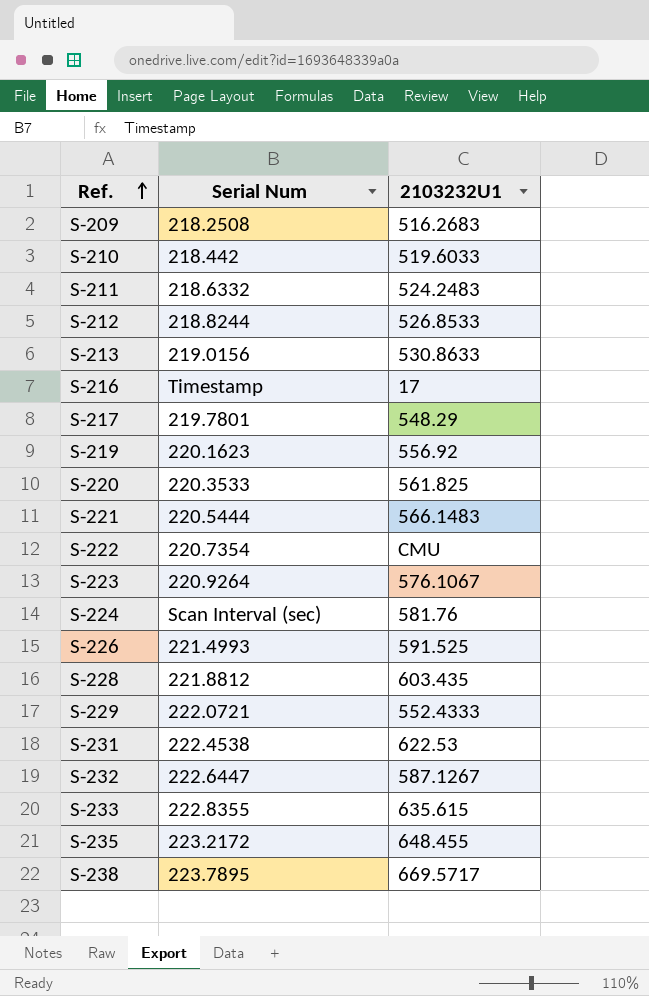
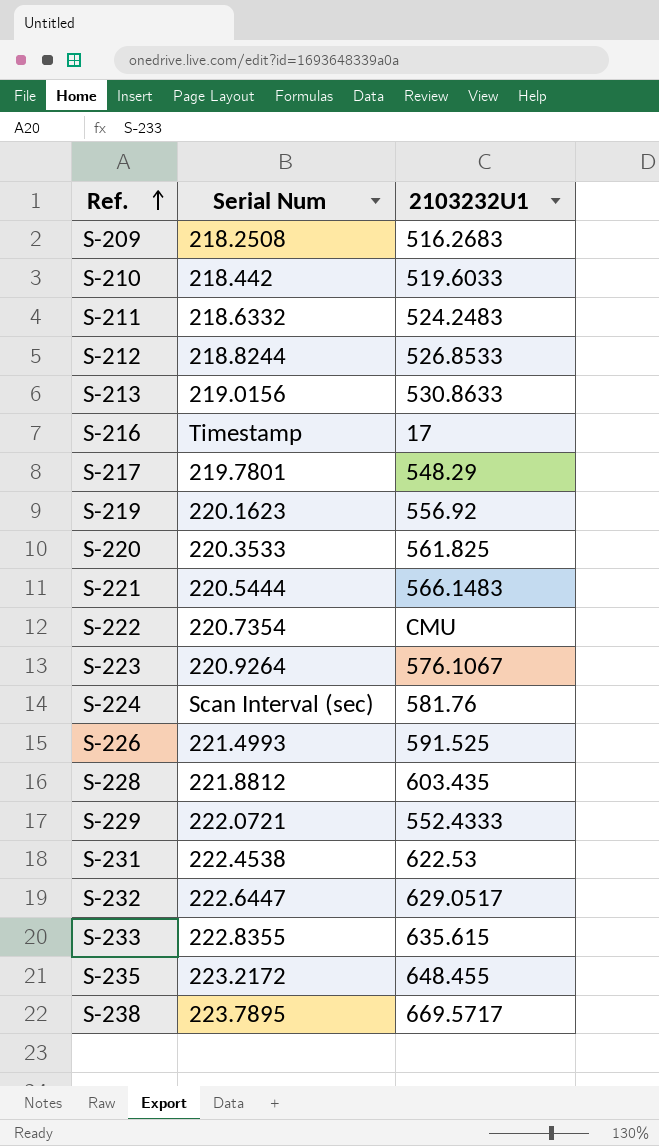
S-232 | 2103232U1: 587.1267 -> 629.0517

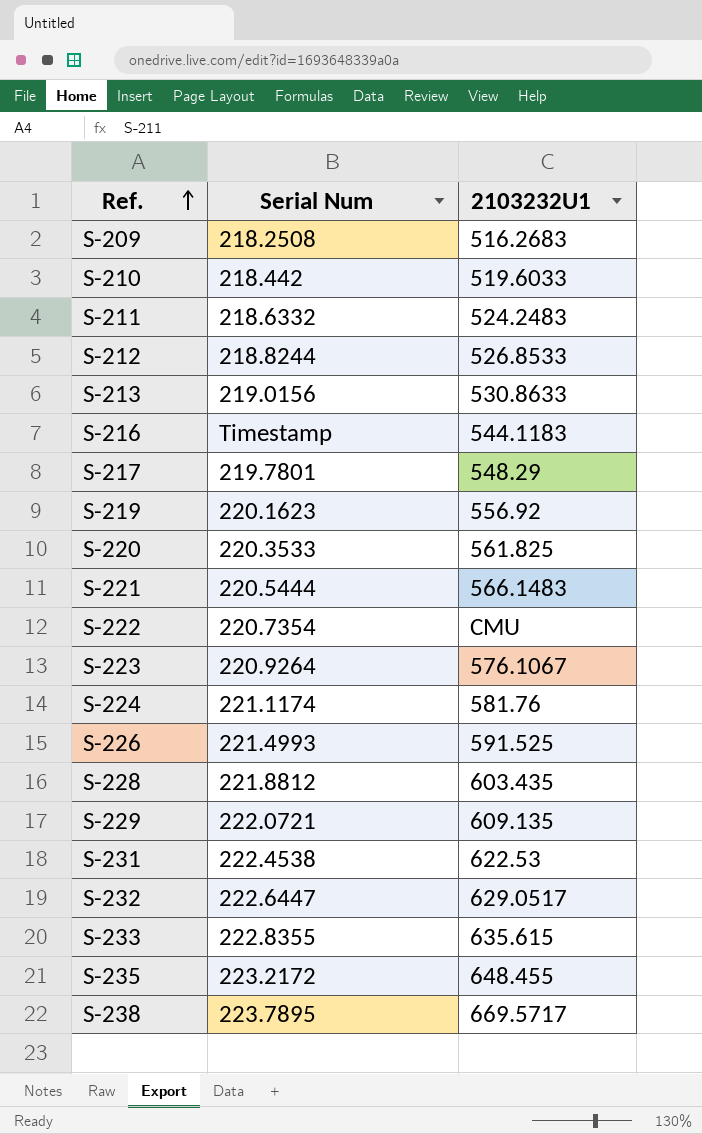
S-216 | 2103232U1: 17 -> 544.1183
S-224 | Serial Num: Scan Interval (sec) -> 221.1174
S-229 | 2103232U1: 552.4333 -> 609.135

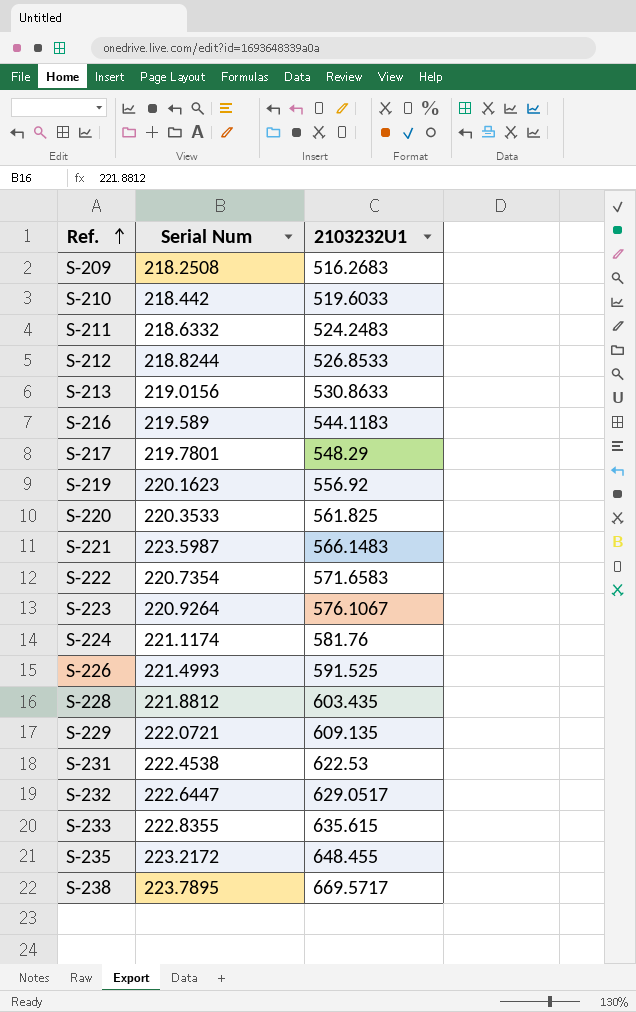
S-216 | Serial Num: Timestamp -> 219.589
S-221 | Serial Num: 220.5444 -> 223.5987
S-222 | 2103232U1: CMU -> 571.6583

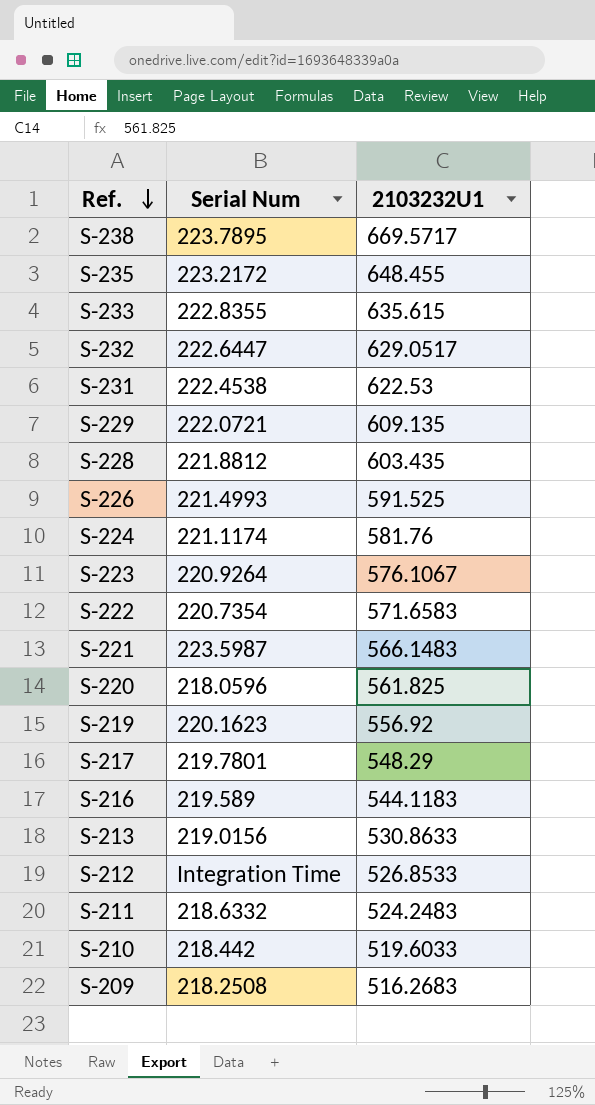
row order: Ref. ascending -> Ref. descending
S-220 | Serial Num: 220.3533 -> 218.0596
S-212 | Serial Num: 218.8244 -> Integration Time

